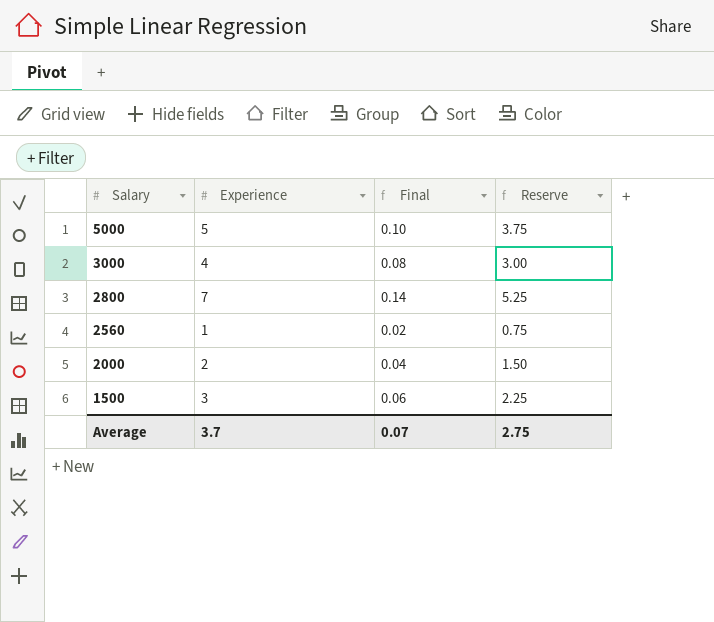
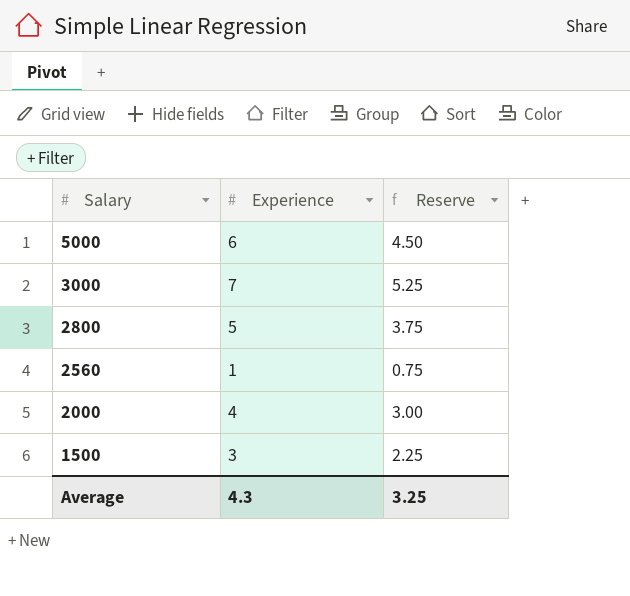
column Final | formula: [Experience] * 0.02 -> none
5000 | Experience: 5 -> 6
5000 | Reserve: 3.75 -> 4.50
3000 | Experience: 4 -> 7
3000 | Reserve: 3.00 -> 5.25
2800 | Experience: 7 -> 5
2800 | Reserve: 5.25 -> 3.75
2000 | Experience: 2 -> 4
2000 | Reserve: 1.50 -> 3.00
Average | Experience: 3.7 -> 4.3
Average | Reserve: 2.75 -> 3.25

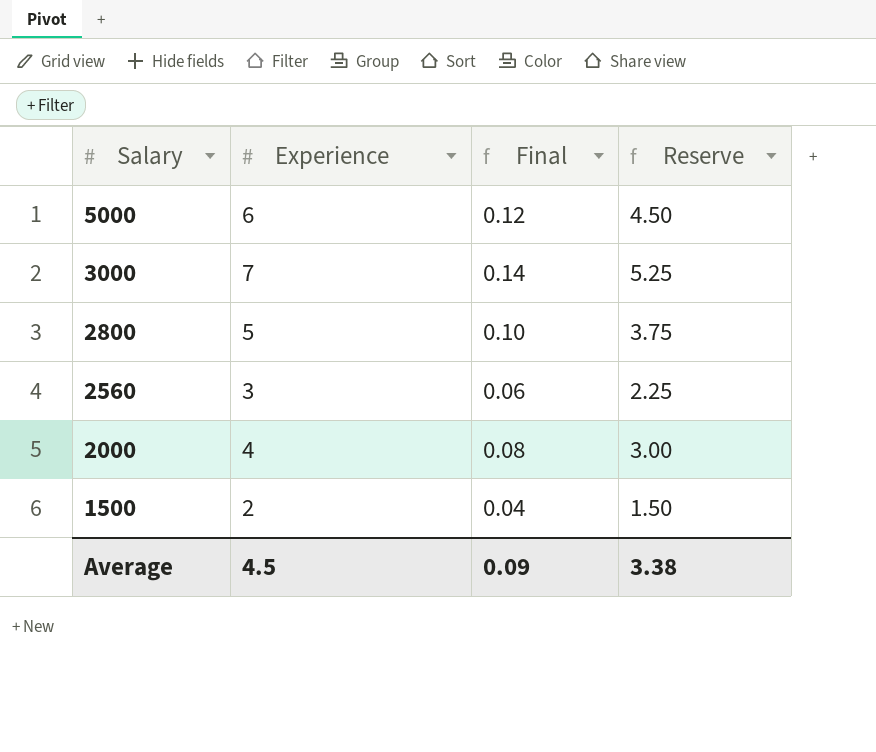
column Final | formula: none -> [Experience] * 0.02
2560 | Experience: 1 -> 3
2560 | Reserve: 0.75 -> 2.25
1500 | Experience: 3 -> 2
1500 | Reserve: 2.25 -> 1.50
Average | Experience: 4.3 -> 4.5
Average | Reserve: 3.25 -> 3.38

